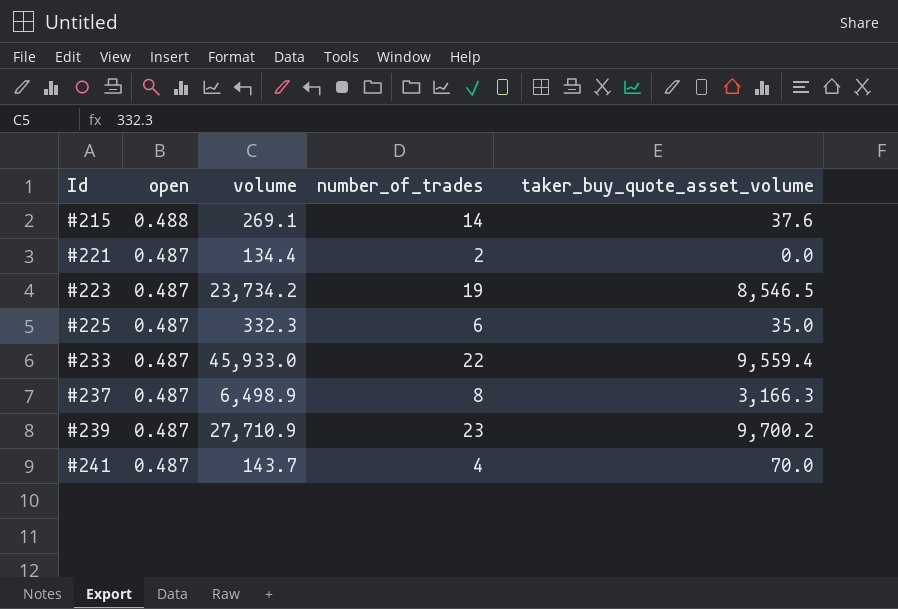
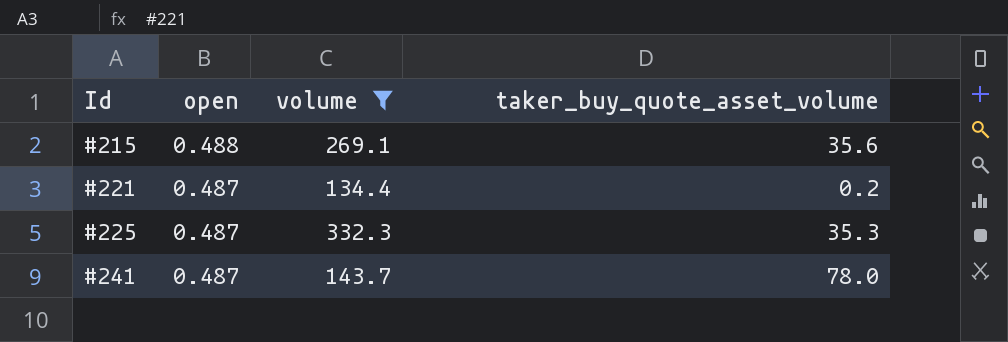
filter: none -> volume <= 332.3
column number_of_trades | position: 4 -> none
#215 | taker_buy_quote_asset_volume: 37.6 -> 35.6
#221 | taker_buy_quote_asset_volume: 0.0 -> 0.2
#225 | taker_buy_quote_asset_volume: 35.0 -> 35.3
#241 | taker_buy_quote_asset_volume: 70.0 -> 78.0

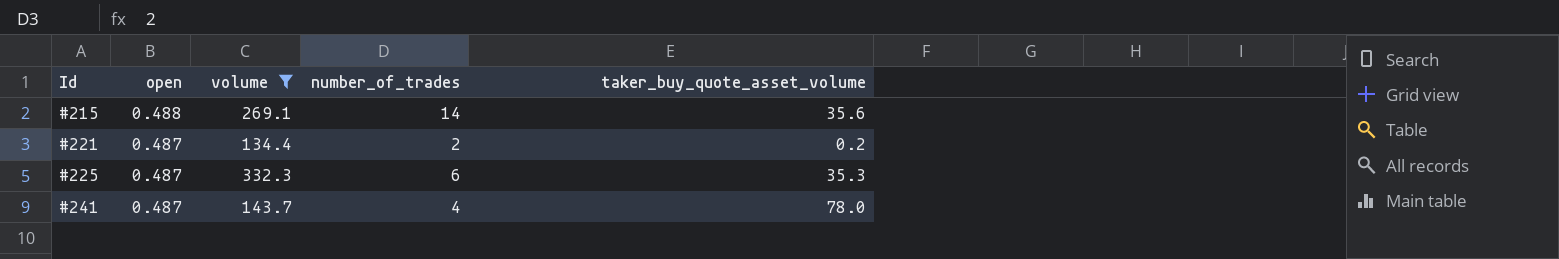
column number_of_trades | position: none -> 4

